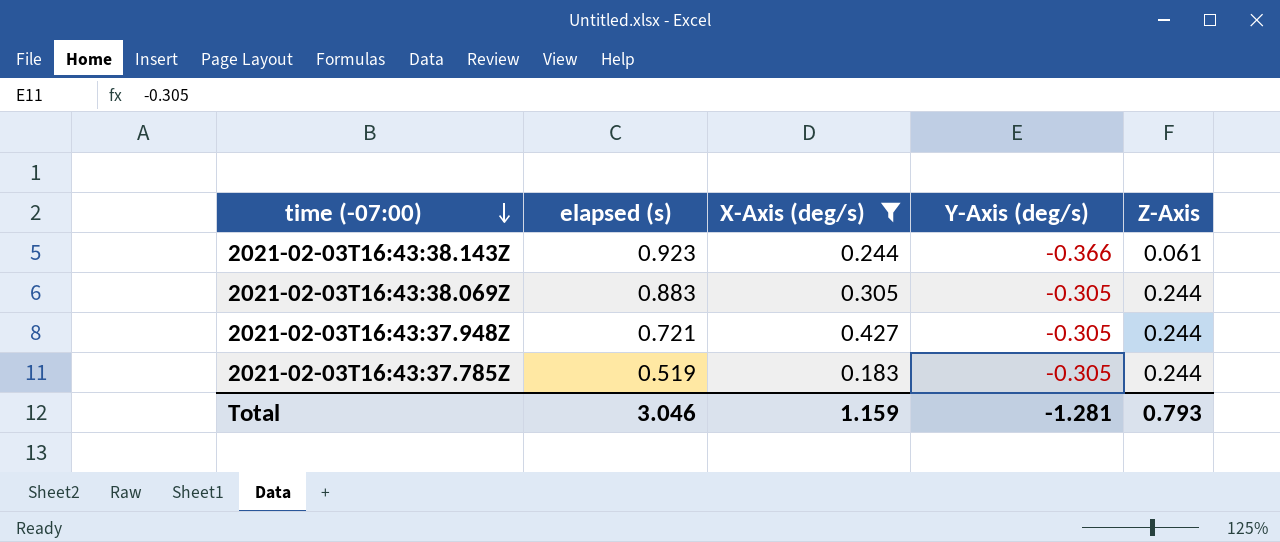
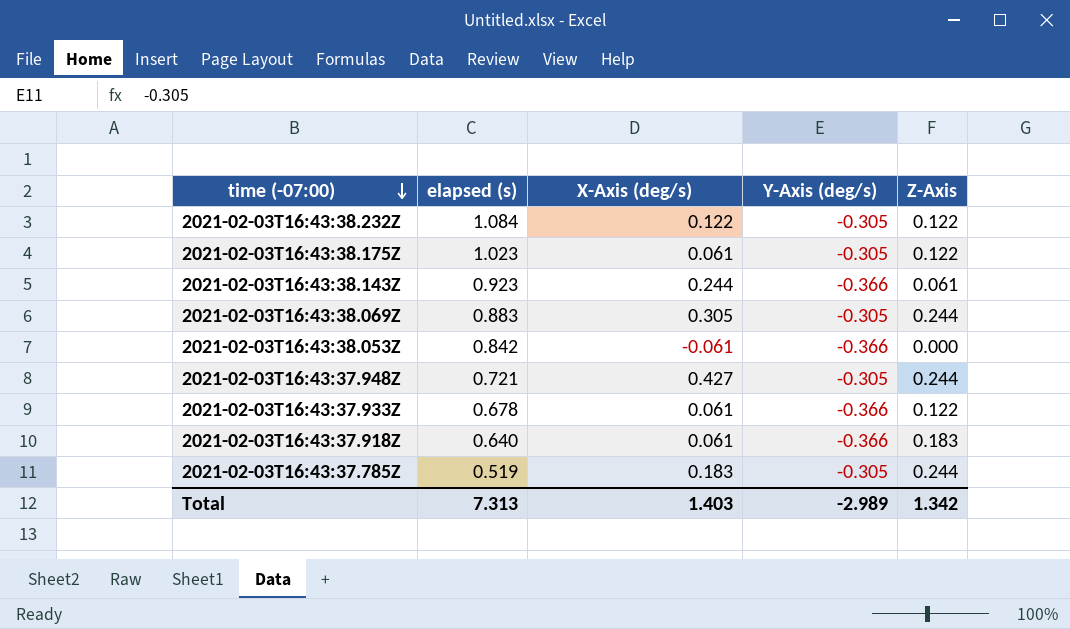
filter: X-Axis (deg/s) >= 0.183 -> none
Total | elapsed (s): 3.046 -> 7.313
Total | X-Axis (deg/s): 1.159 -> 1.403
Total | Y-Axis (deg/s): -1.281 -> -2.989
Total | Z-Axis: 0.793 -> 1.342

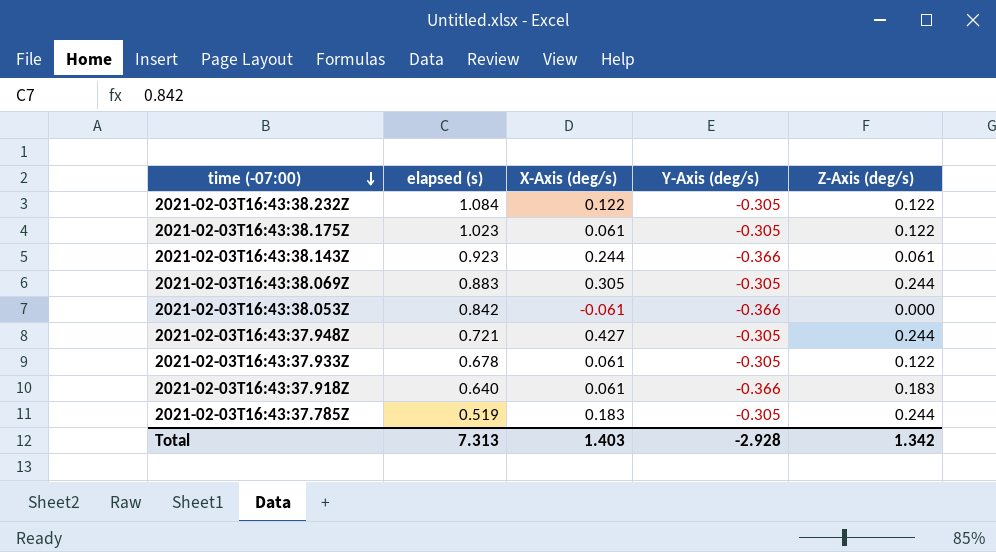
column name: Z-Axis -> Z-Axis (deg/s)
2021-02-03T16:43:37.933Z | Y-Axis (deg/s): -0.366 -> -0.305
Total | Y-Axis (deg/s): -2.989 -> -2.928

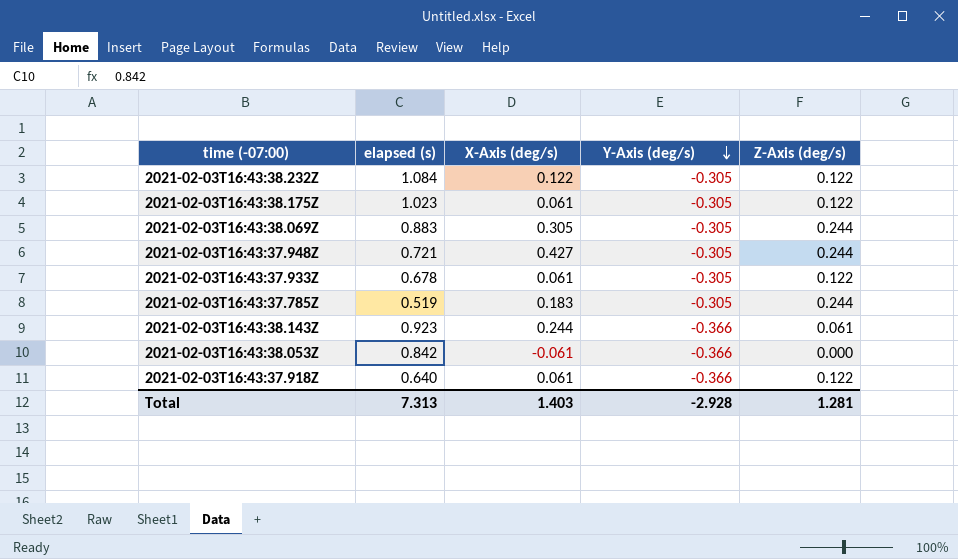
row order: time (-07:00) descending -> Y-Axis (deg/s) descending
2021-02-03T16:43:37.918Z | Z-Axis (deg/s): 0.183 -> 0.122
Total | Z-Axis (deg/s): 1.342 -> 1.281

